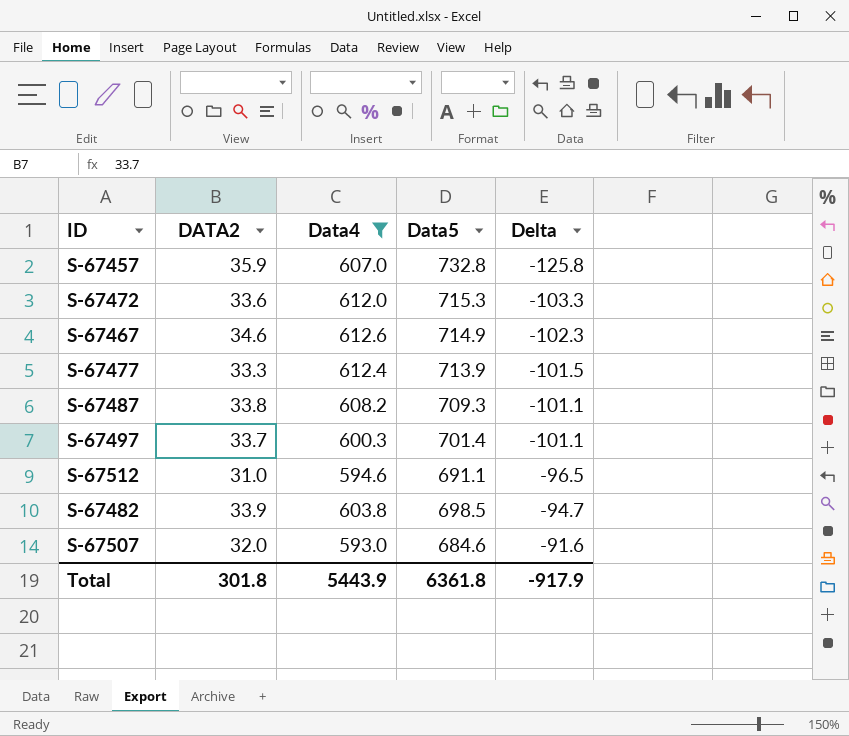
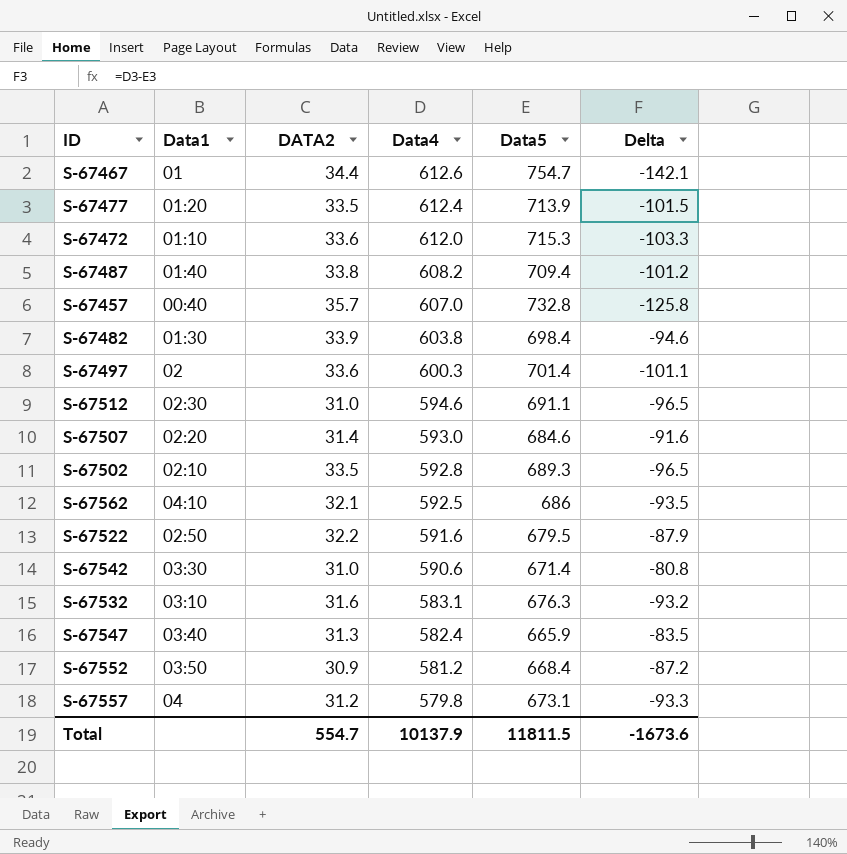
filter: Data4 >= 593.0 -> none
row order: Delta ascending -> Data4 descending
column Data1 | position: none -> 2
S-67467 | DATA2: 34.6 -> 34.4
S-67467 | Data5: 714.9 -> 754.7
S-67467 | Delta: -102.3 -> -142.1
S-67477 | DATA2: 33.3 -> 33.5
S-67487 | Data5: 709.3 -> 709.4
S-67487 | Delta: -101.1 -> -101.2
S-67457 | DATA2: 35.9 -> 35.7
S-67482 | Data5: 698.5 -> 698.4
S-67482 | Delta: -94.7 -> -94.6
S-67497 | DATA2: 33.7 -> 33.6
S-67507 | DATA2: 32.0 -> 31.4
Total | DATA2: 301.8 -> 554.7
Total | Data4: 5443.9 -> 10137.9
Total | Data5: 6361.8 -> 11811.5
Total | Delta: -917.9 -> -1673.6

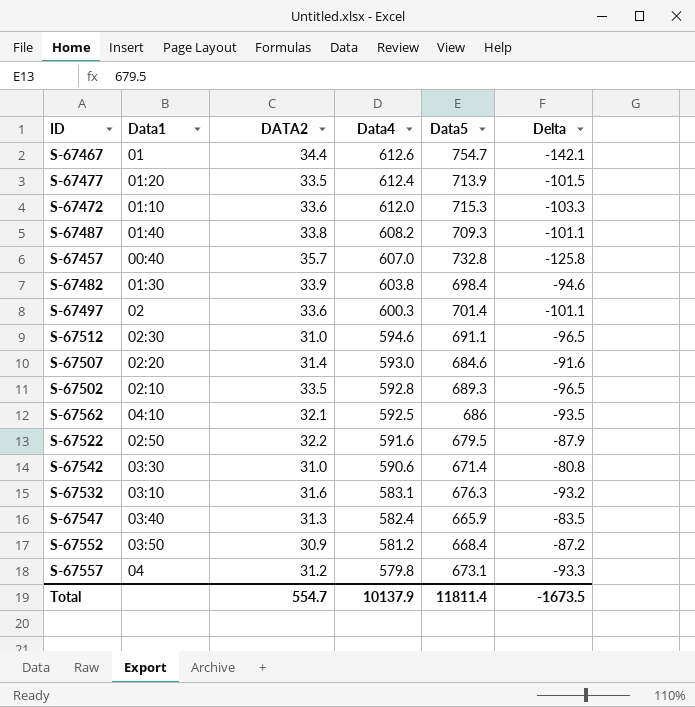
S-67487 | Data5: 709.4 -> 709.3
S-67487 | Delta: -101.2 -> -101.1
Total | Data5: 11811.5 -> 11811.4
Total | Delta: -1673.6 -> -1673.5

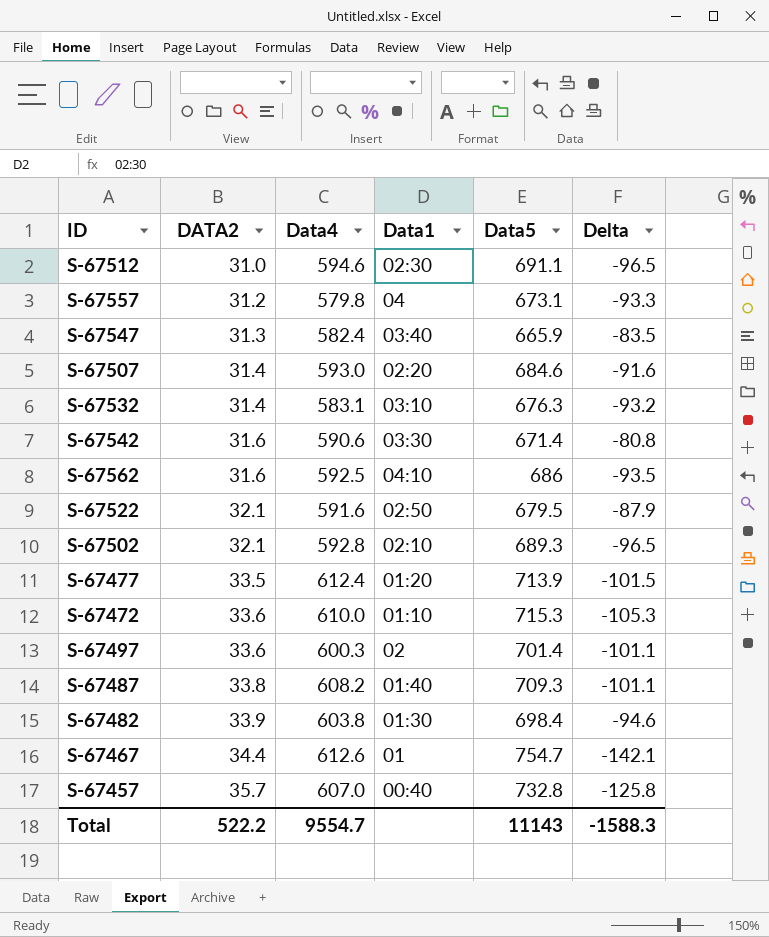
row order: Data4 descending -> DATA2 ascending
column Data1 | position: 2 -> 4
row S-67552: 03:50 | 30.9 | 581.2 | 668.4 | -87.2 -> none
S-67532 | DATA2: 31.6 -> 31.4
S-67542 | DATA2: 31.0 -> 31.6
S-67562 | DATA2: 32.1 -> 31.6
S-67522 | DATA2: 32.2 -> 32.1
S-67502 | DATA2: 33.5 -> 32.1
S-67472 | Data4: 612.0 -> 610.0
S-67472 | Delta: -103.3 -> -105.3
Total | DATA2: 554.7 -> 522.2
Total | Data4: 10137.9 -> 9554.7
Total | Data5: 11811.4 -> 11143
Total | Delta: -1673.5 -> -1588.3

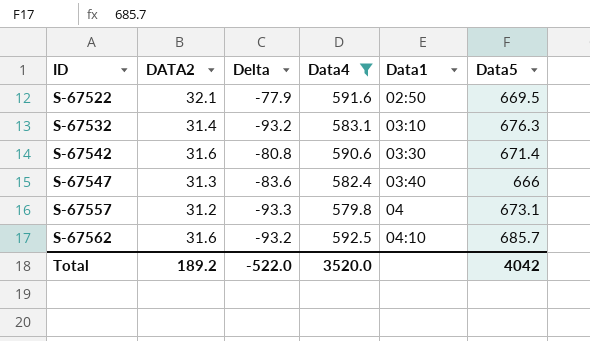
filter: none -> Data4 <= 592.5
row order: DATA2 ascending -> ID ascending
column Delta | position: 6 -> 3
S-67522 | Delta: -87.9 -> -77.9
S-67522 | Data5: 679.5 -> 669.5
S-67547 | Delta: -83.5 -> -83.6
S-67547 | Data5: 665.9 -> 666
S-67562 | Delta: -93.5 -> -93.2
S-67562 | Data5: 686 -> 685.7
Total | DATA2: 522.2 -> 189.2
Total | Delta: -1588.3 -> -522.0
Total | Data4: 9554.7 -> 3520.0
Total | Data5: 11143 -> 4042

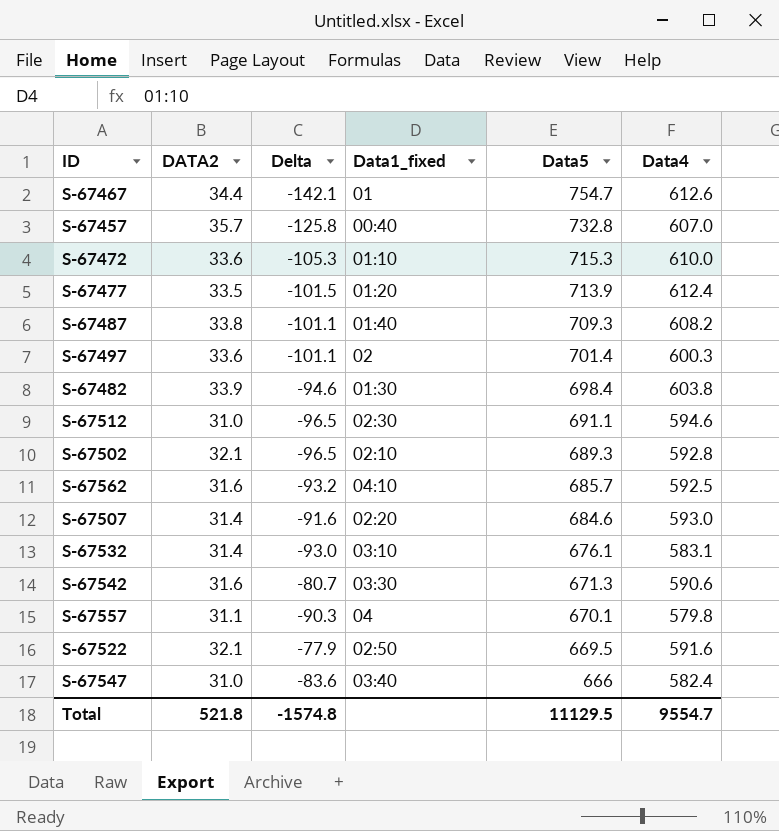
filter: Data4 <= 592.5 -> none
row order: ID ascending -> Data5 descending
column name: Data1 -> Data1_fixed
column Data4 | position: 4 -> 6
S-67532 | Delta: -93.2 -> -93.0
S-67532 | Data5: 676.3 -> 676.1
S-67542 | Delta: -80.8 -> -80.7
S-67542 | Data5: 671.4 -> 671.3
S-67557 | DATA2: 31.2 -> 31.1
S-67557 | Delta: -93.3 -> -90.3
S-67557 | Data5: 673.1 -> 670.1
S-67547 | DATA2: 31.3 -> 31.0
Total | DATA2: 189.2 -> 521.8
Total | Delta: -522.0 -> -1574.8
Total | Data5: 4042 -> 11129.5
Total | Data4: 3520.0 -> 9554.7

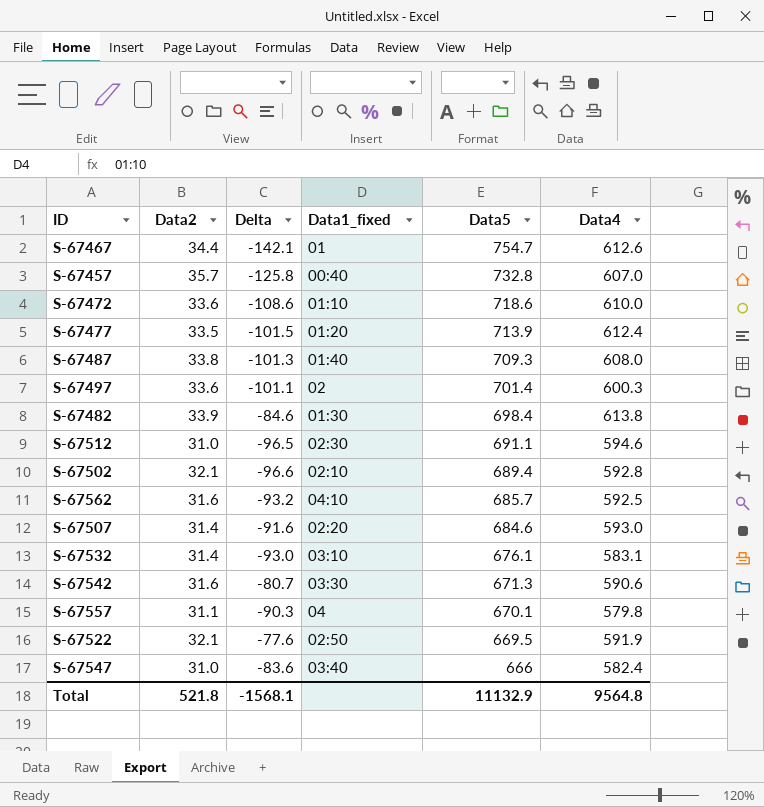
column name: DATA2 -> Data2
S-67472 | Delta: -105.3 -> -108.6
S-67472 | Data5: 715.3 -> 718.6
S-67487 | Delta: -101.1 -> -101.3
S-67487 | Data4: 608.2 -> 608.0
S-67482 | Delta: -94.6 -> -84.6
S-67482 | Data4: 603.8 -> 613.8
S-67502 | Delta: -96.5 -> -96.6
S-67502 | Data5: 689.3 -> 689.4
S-67522 | Delta: -77.9 -> -77.6
S-67522 | Data4: 591.6 -> 591.9
Total | Delta: -1574.8 -> -1568.1
Total | Data5: 11129.5 -> 11132.9
Total | Data4: 9554.7 -> 9564.8

